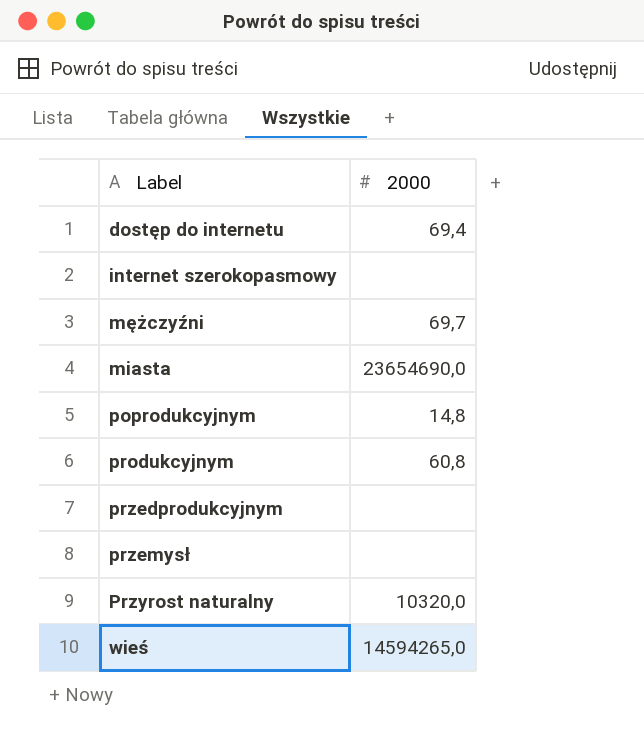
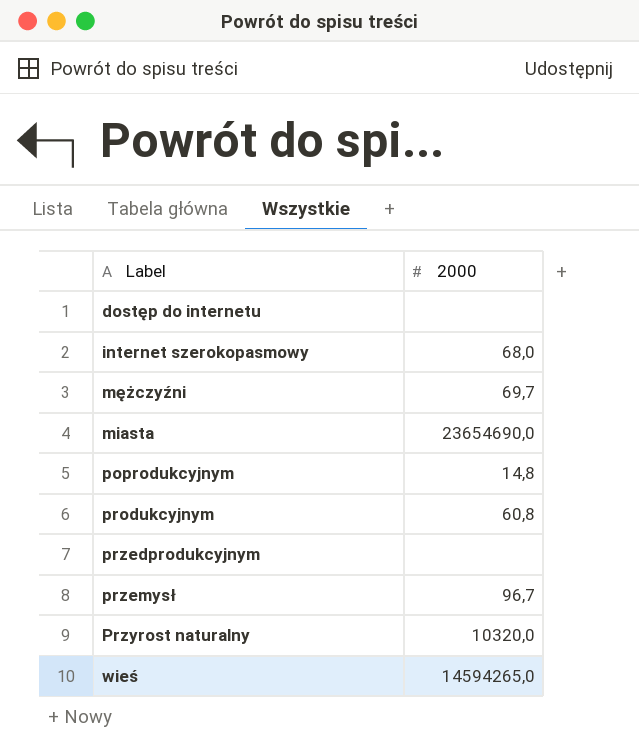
dostęp do internetu | 2000: 69,4 -> none
internet szerokopasmowy | 2000: none -> 68,0
przemysł | 2000: none -> 96,7

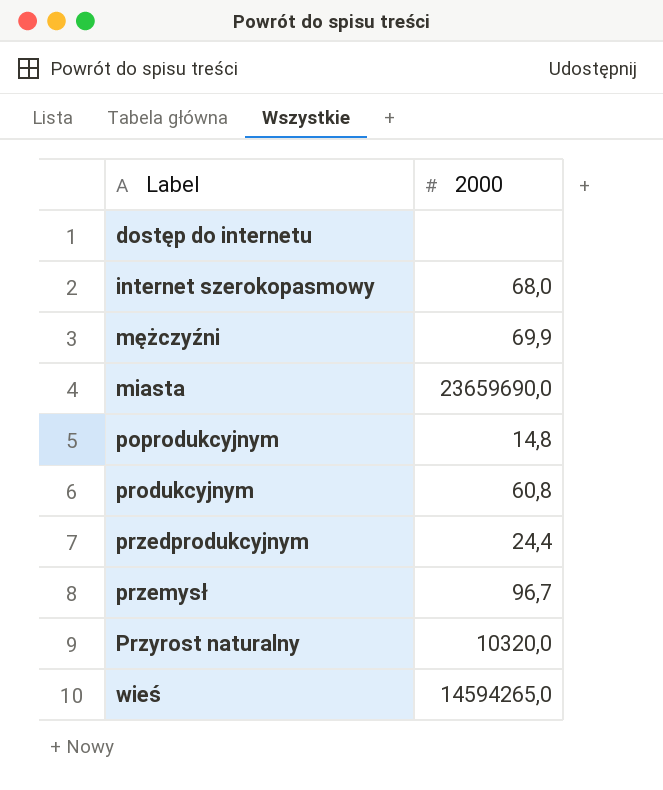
mężczyźni | 2000: 69,7 -> 69,9
miasta | 2000: 23654690,0 -> 23659690,0
przedprodukcyjnym | 2000: none -> 24,4

